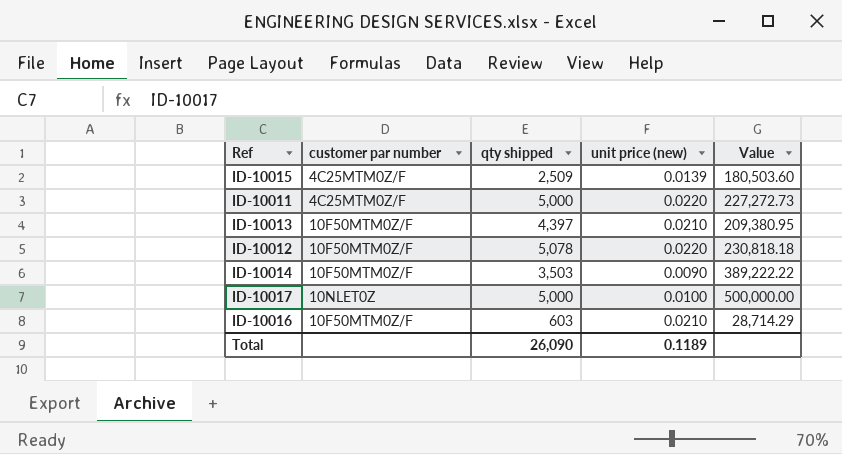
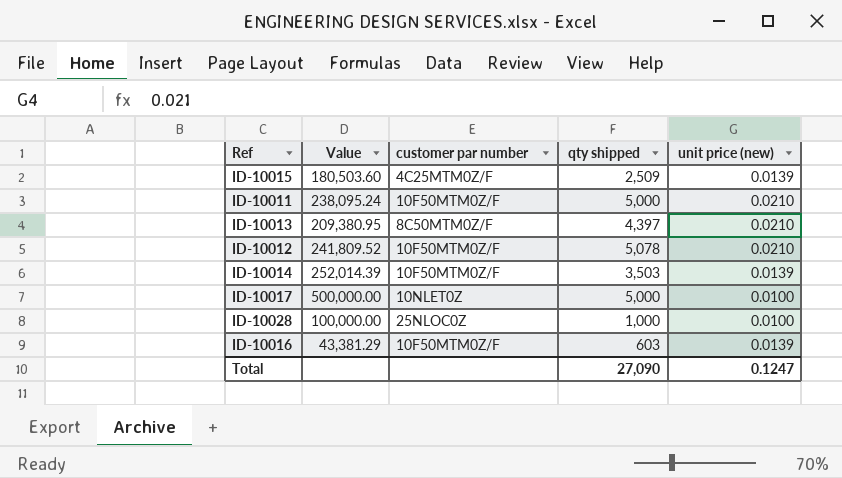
column Value | position: 5 -> 2
ID-10011 | Value: 227,272.73 -> 238,095.24
ID-10011 | customer par number: 4C25MTM0Z/F -> 10F50MTM0Z/F
ID-10011 | unit price (new): 0.0220 -> 0.0210
ID-10013 | customer par number: 10F50MTM0Z/F -> 8C50MTM0Z/F
ID-10012 | Value: 230,818.18 -> 241,809.52
ID-10012 | unit price (new): 0.0220 -> 0.0210
ID-10014 | Value: 389,222.22 -> 252,014.39
ID-10014 | unit price (new): 0.0090 -> 0.0139
row ID-10028: none -> 100,000.00 | 25NLOC0Z | 1,000 | 0.0100
ID-10016 | Value: 28,714.29 -> 43,381.29
ID-10016 | unit price (new): 0.0210 -> 0.0139
Total | qty shipped: 26,090 -> 27,090
Total | unit price (new): 0.1189 -> 0.1247

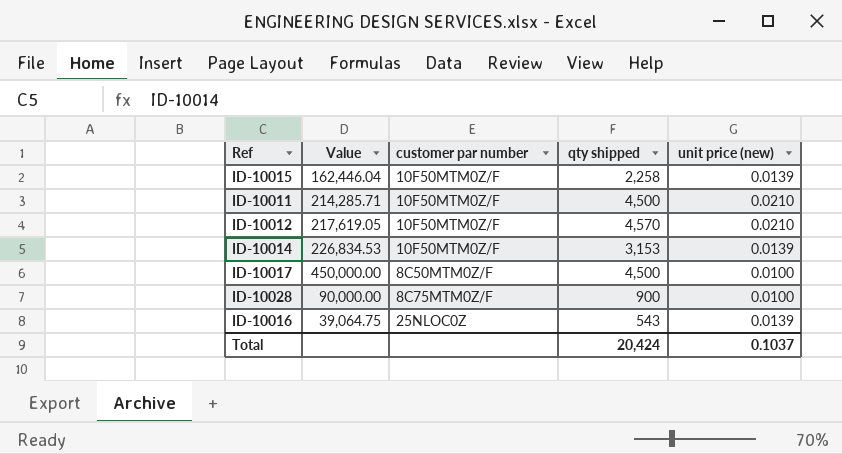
row ID-10013: 209,380.95 | 8C50MTM0Z/F | 4,397 | 0.0210 -> none
ID-10015 | Value: 180,503.60 -> 162,446.04
ID-10015 | customer par number: 4C25MTM0Z/F -> 10F50MTM0Z/F
ID-10015 | qty shipped: 2,509 -> 2,258
ID-10011 | Value: 238,095.24 -> 214,285.71
ID-10011 | qty shipped: 5,000 -> 4,500
ID-10012 | Value: 241,809.52 -> 217,619.05
ID-10012 | qty shipped: 5,078 -> 4,570
ID-10014 | Value: 252,014.39 -> 226,834.53
ID-10014 | qty shipped: 3,503 -> 3,153
ID-10017 | Value: 500,000.00 -> 450,000.00
ID-10017 | customer par number: 10NLET0Z -> 8C50MTM0Z/F
ID-10017 | qty shipped: 5,000 -> 4,500
ID-10028 | Value: 100,000.00 -> 90,000.00
ID-10028 | customer par number: 25NLOC0Z -> 8C75MTM0Z/F
ID-10028 | qty shipped: 1,000 -> 900
ID-10016 | Value: 43,381.29 -> 39,064.75
ID-10016 | customer par number: 10F50MTM0Z/F -> 25NLOC0Z
ID-10016 | qty shipped: 603 -> 543
Total | qty shipped: 27,090 -> 20,424
Total | unit price (new): 0.1247 -> 0.1037

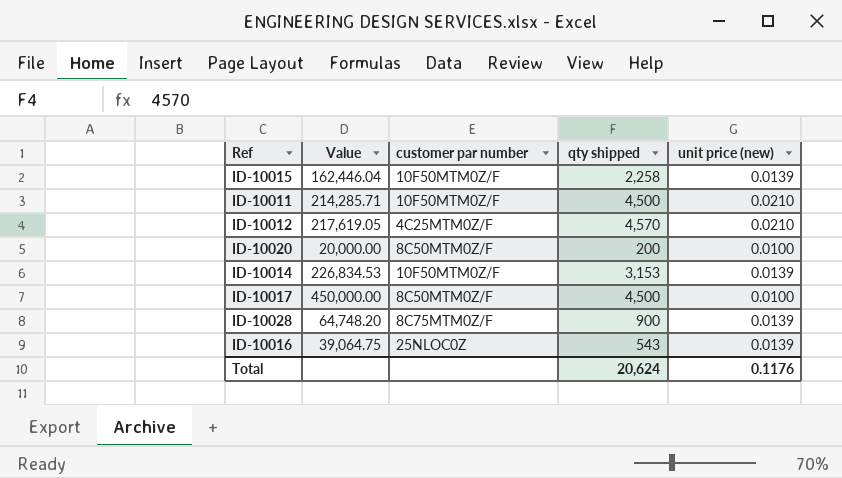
ID-10012 | customer par number: 10F50MTM0Z/F -> 4C25MTM0Z/F
row ID-10020: none -> 20,000.00 | 8C50MTM0Z/F | 200 | 0.0100
ID-10028 | Value: 90,000.00 -> 64,748.20
ID-10028 | unit price (new): 0.0100 -> 0.0139
Total | qty shipped: 20,424 -> 20,624
Total | unit price (new): 0.1037 -> 0.1176

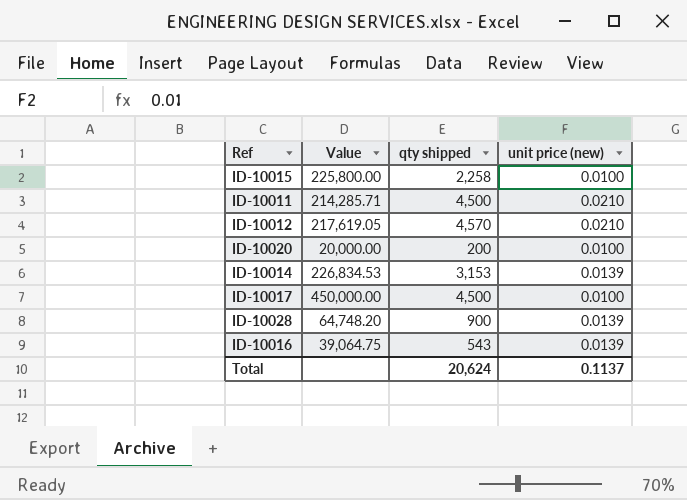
column customer par number | position: 3 -> none
ID-10015 | Value: 162,446.04 -> 225,800.00
ID-10015 | unit price (new): 0.0139 -> 0.0100
Total | unit price (new): 0.1176 -> 0.1137

